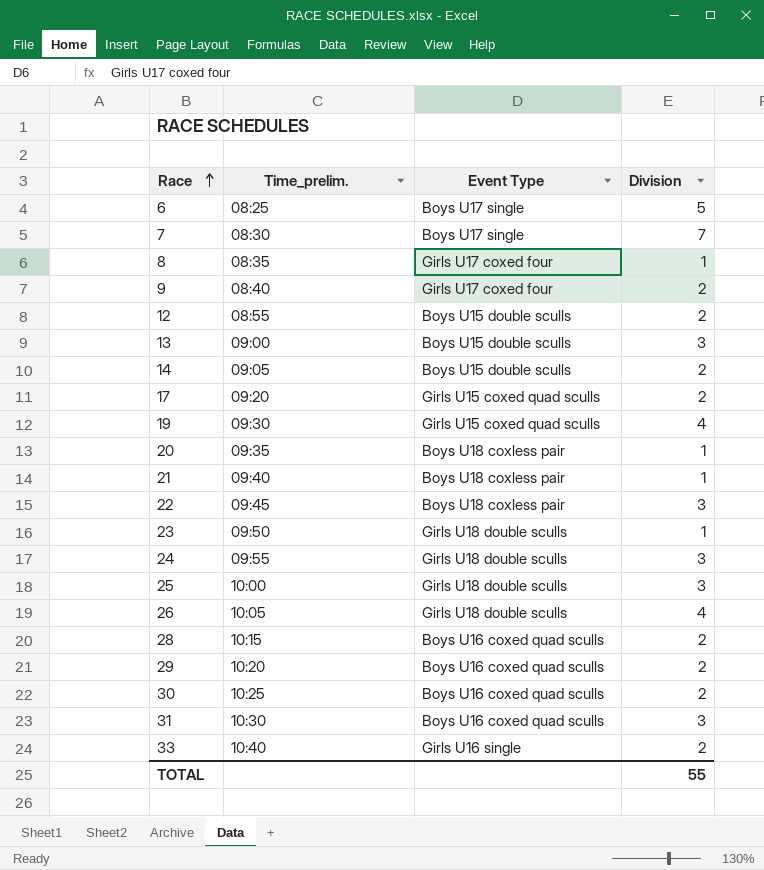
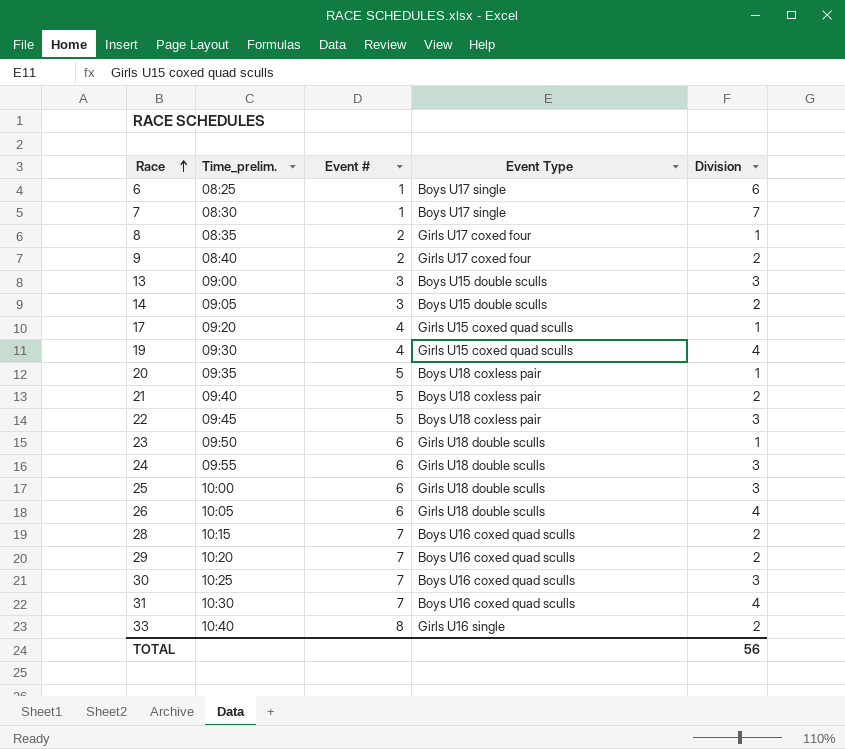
column Event # | position: none -> 3
row 12: 08:55 | Boys U15 double sculls | 2 -> none
6 | Division: 5 -> 6
17 | Division: 2 -> 1
21 | Division: 1 -> 2
30 | Division: 2 -> 3
31 | Division: 3 -> 4
TOTAL | Division: 55 -> 56

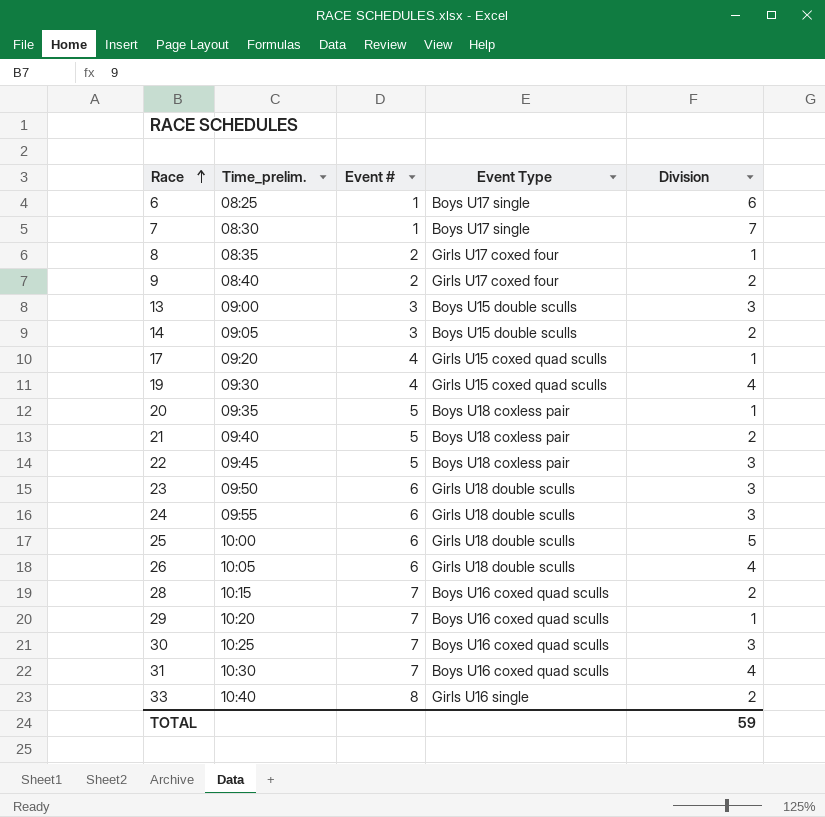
23 | Division: 1 -> 3
25 | Division: 3 -> 5
29 | Division: 2 -> 1
TOTAL | Division: 56 -> 59

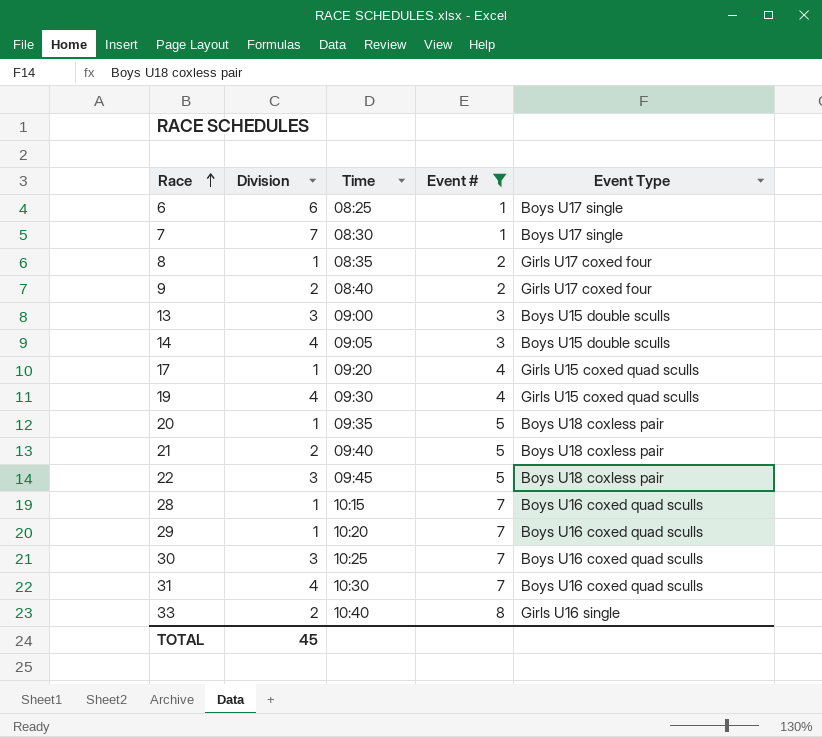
filter: none -> Event # != 6
column Division | position: 5 -> 2
column name: Time_prelim. -> Time
14 | Division: 2 -> 4
28 | Division: 2 -> 1
TOTAL | Division: 59 -> 45

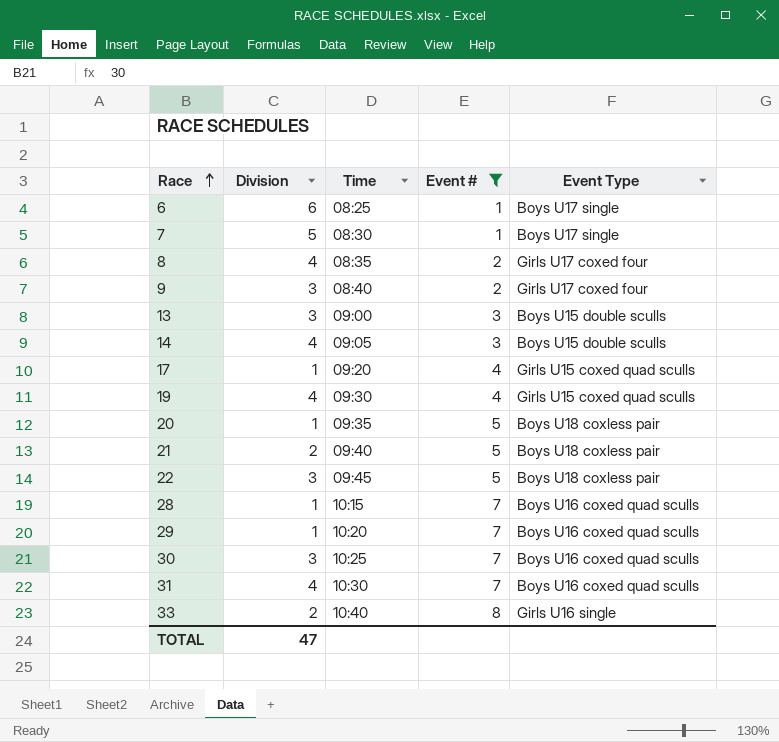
7 | Division: 7 -> 5
8 | Division: 1 -> 4
9 | Division: 2 -> 3
TOTAL | Division: 45 -> 47

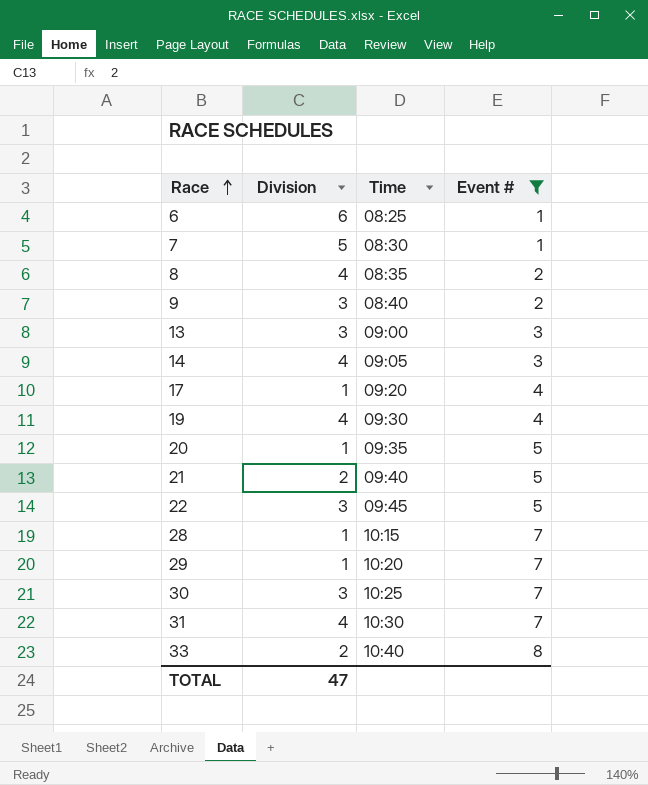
column Event Type | position: 5 -> none

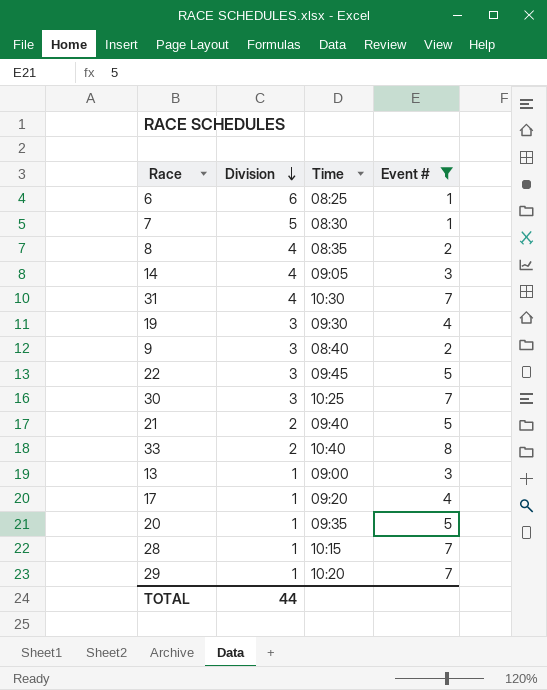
row order: Race ascending -> Division descending
19 | Division: 4 -> 3
13 | Division: 3 -> 1
TOTAL | Division: 47 -> 44

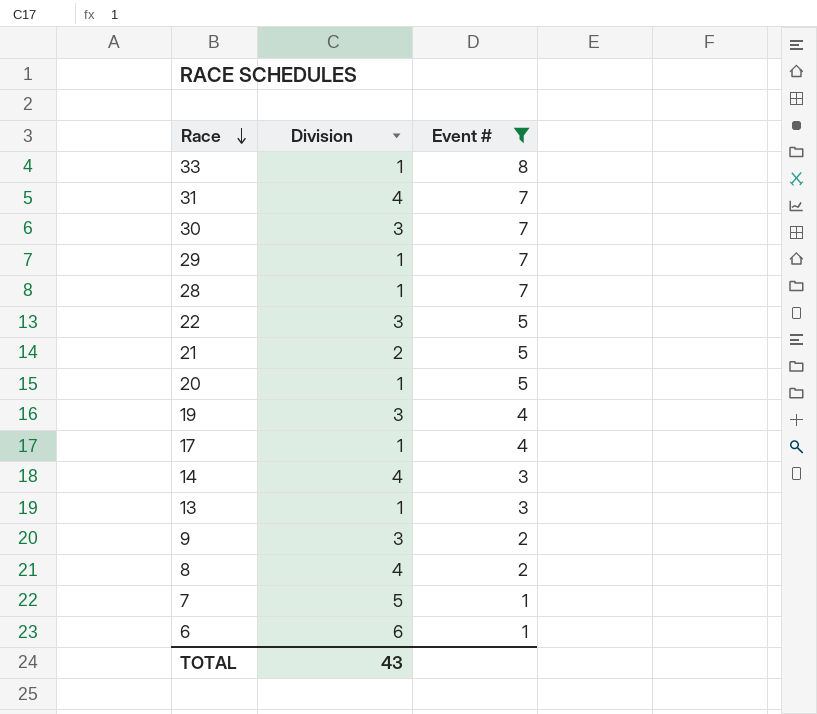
row order: Division descending -> Race descending
column Time | position: 3 -> none
33 | Division: 2 -> 1
TOTAL | Division: 44 -> 43

